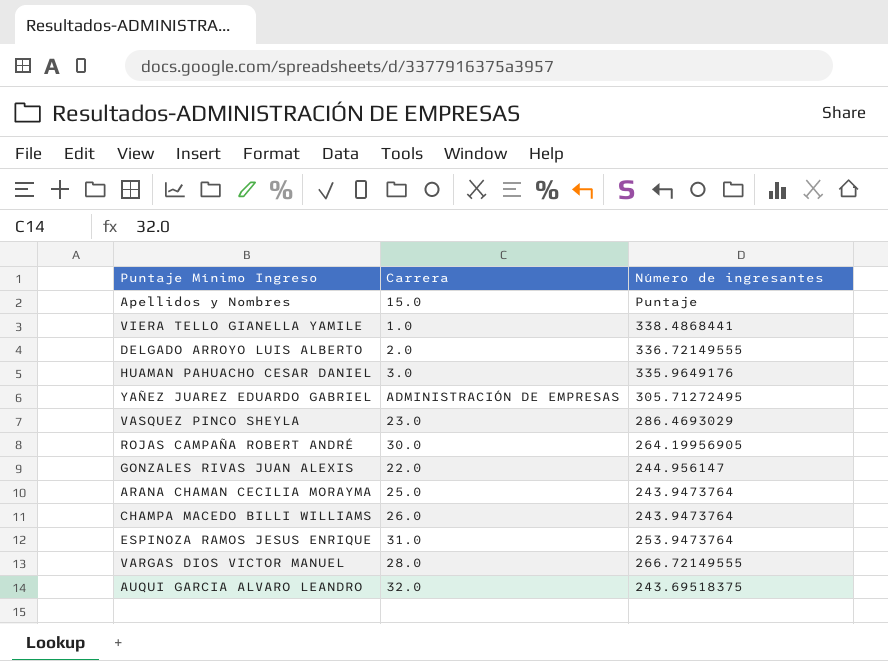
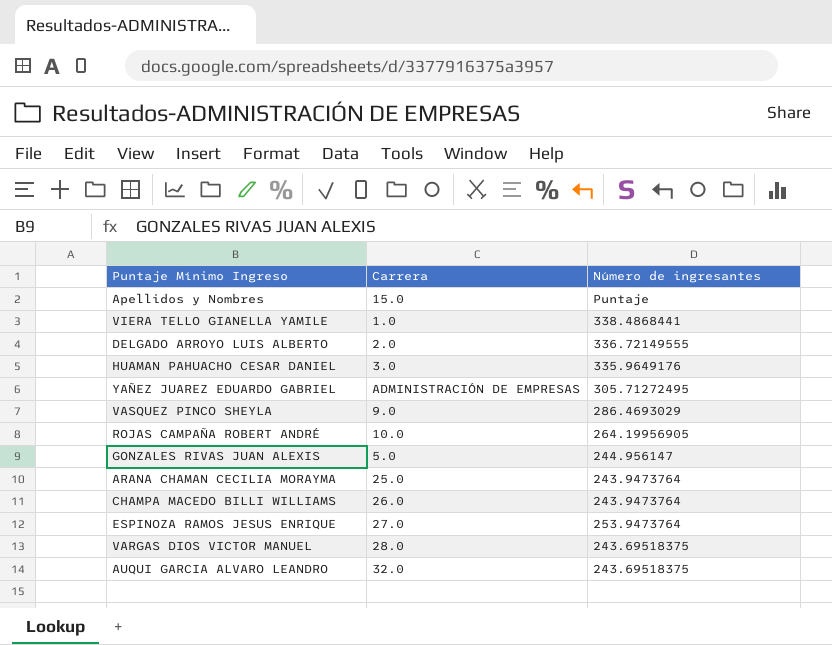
VASQUEZ PINCO SHEYLA | Carrera: 23.0 -> 9.0
ROJAS CAMPAÑA ROBERT ANDRÉ | Carrera: 30.0 -> 10.0
GONZALES RIVAS JUAN ALEXIS | Carrera: 22.0 -> 5.0
ESPINOZA RAMOS JESUS ENRIQUE | Carrera: 31.0 -> 27.0
VARGAS DIOS VICTOR MANUEL | Número de ingresantes: 266.72149555 -> 243.69518375

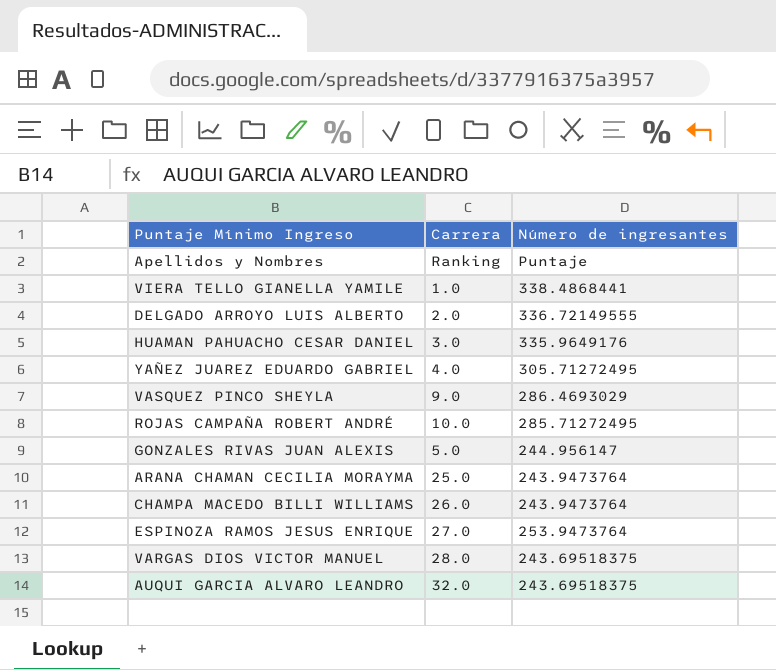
Apellidos y Nombres | Carrera: 15.0 -> Ranking
YAÑEZ JUAREZ EDUARDO GABRIEL | Carrera: ADMINISTRACIÓN DE EMPRESAS -> 4.0
ROJAS CAMPAÑA ROBERT ANDRÉ | Número de ingresantes: 264.19956905 -> 285.71272495

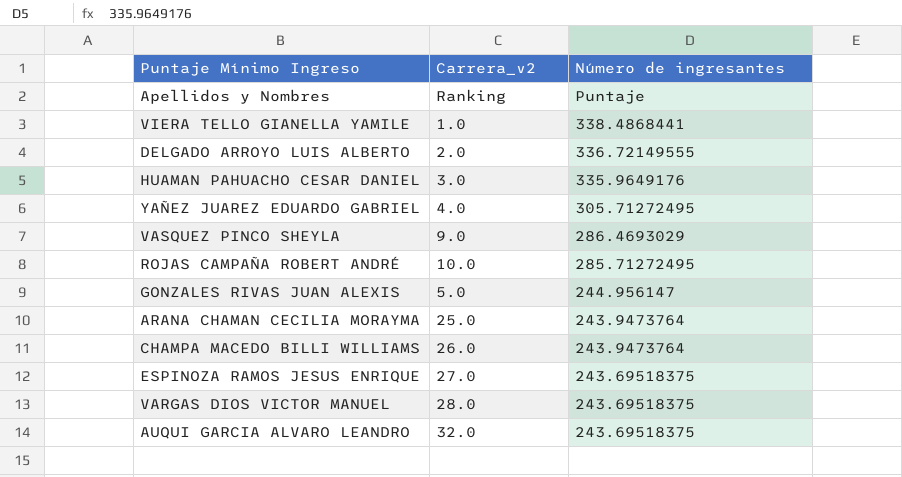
column name: Carrera -> Carrera_v2
ESPINOZA RAMOS JESUS ENRIQUE | Número de ingresantes: 253.9473764 -> 243.69518375

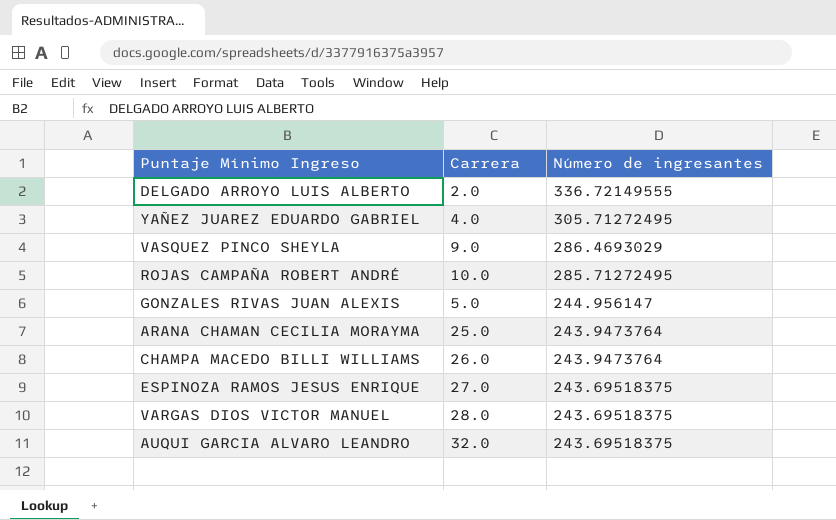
column name: Carrera_v2 -> Carrera
row Apellidos y Nombres: Ranking | Puntaje -> none
row VIERA TELLO GIANELLA YAMILE: 1.0 | 338.4868441 -> none
row HUAMAN PAHUACHO CESAR DANIEL: 3.0 | 335.9649176 -> none

